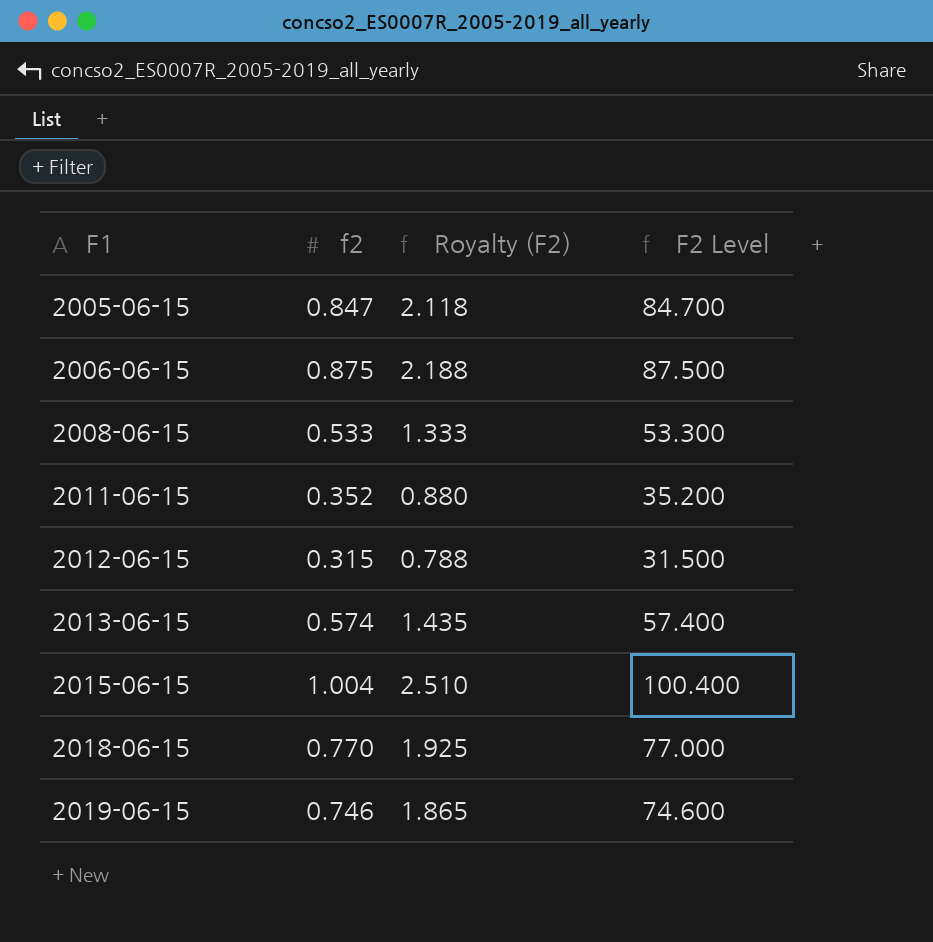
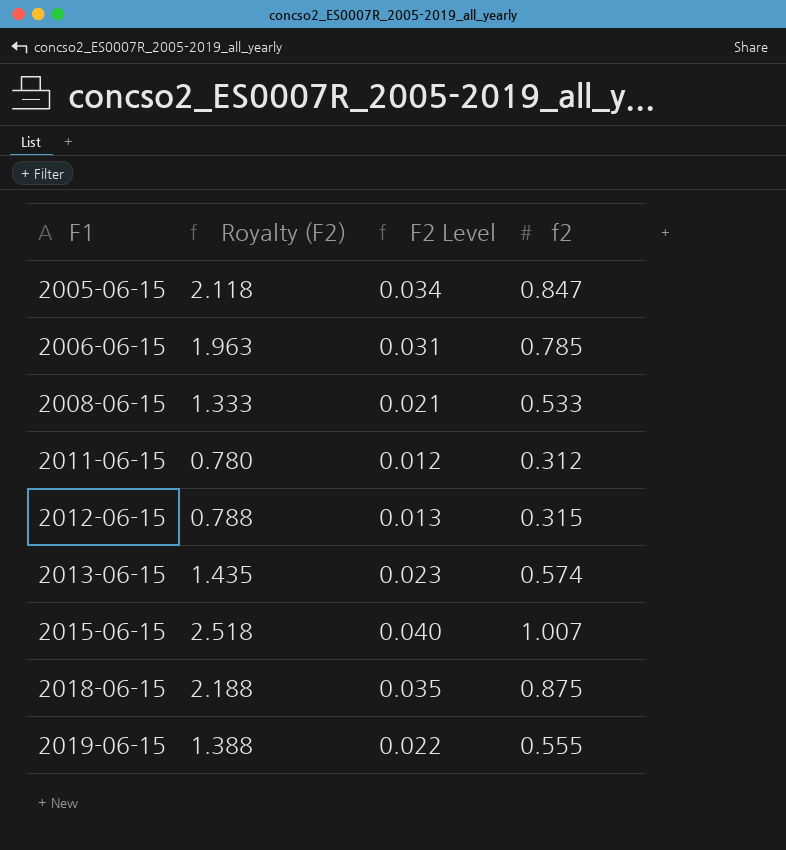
column F2 Level | formula: [f2] * 100 -> [f2] * 0.04
column f2 | position: 2 -> 4
2006-06-15 | Royalty (F2): 2.188 -> 1.963
2006-06-15 | f2: 0.875 -> 0.785
2011-06-15 | Royalty (F2): 0.880 -> 0.780
2011-06-15 | f2: 0.352 -> 0.312
2015-06-15 | Royalty (F2): 2.510 -> 2.518
2015-06-15 | f2: 1.004 -> 1.007
2018-06-15 | Royalty (F2): 1.925 -> 2.188
2018-06-15 | f2: 0.770 -> 0.875
2019-06-15 | Royalty (F2): 1.865 -> 1.388
2019-06-15 | f2: 0.746 -> 0.555

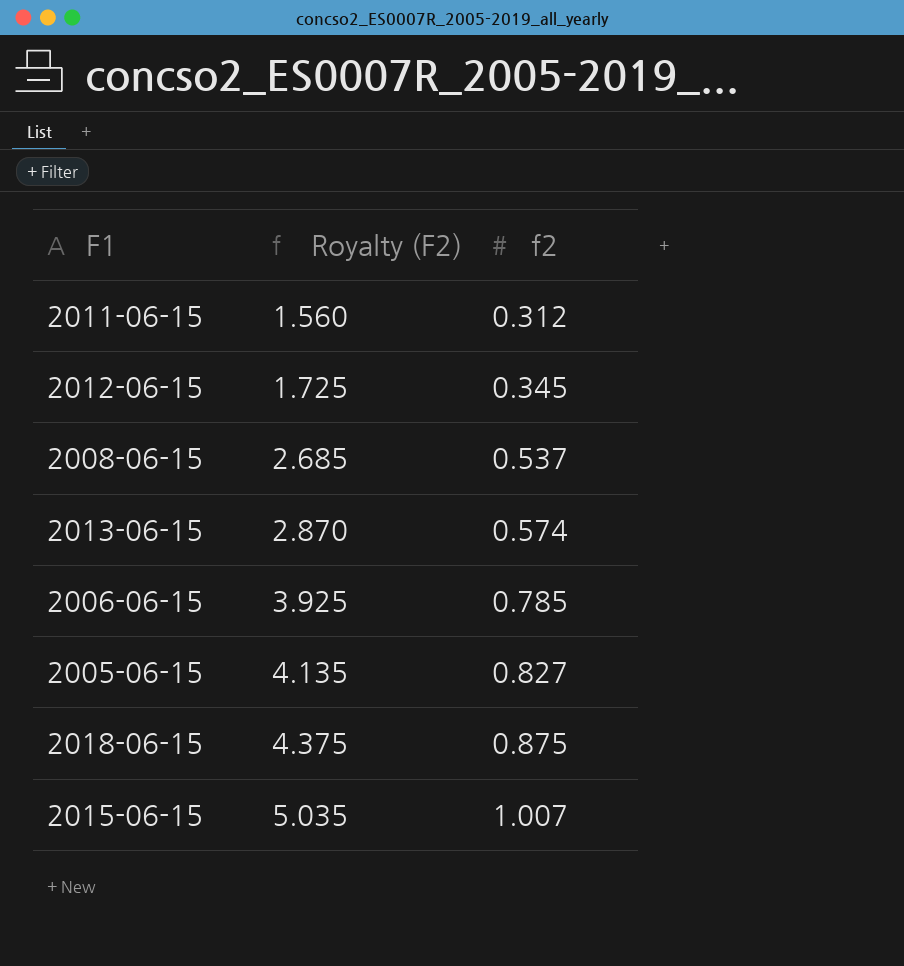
row order: F1 ascending -> Royalty (F2) ascending
column F2 Level | formula: [f2] * 0.04 -> none
column Royalty (F2) | formula: [f2] * 2.5 -> [f2] * 5
row 2019-06-15: 1.388 | 0.022 | 0.555 -> none
2012-06-15 | f2: 0.315 -> 0.345
2008-06-15 | f2: 0.533 -> 0.537
2005-06-15 | f2: 0.847 -> 0.827

